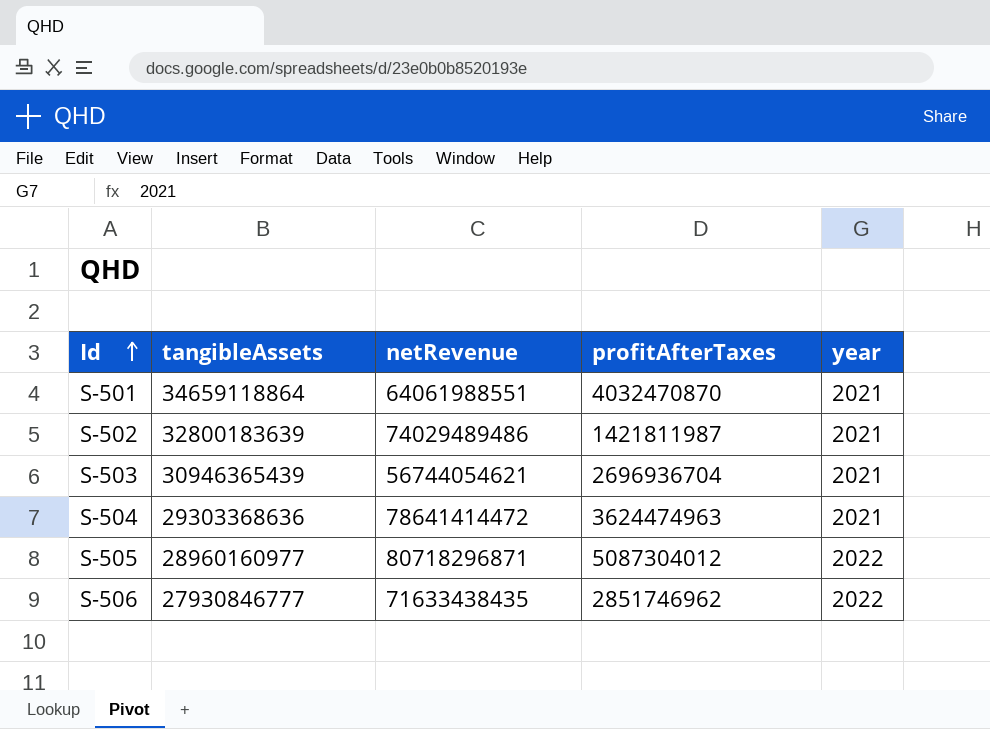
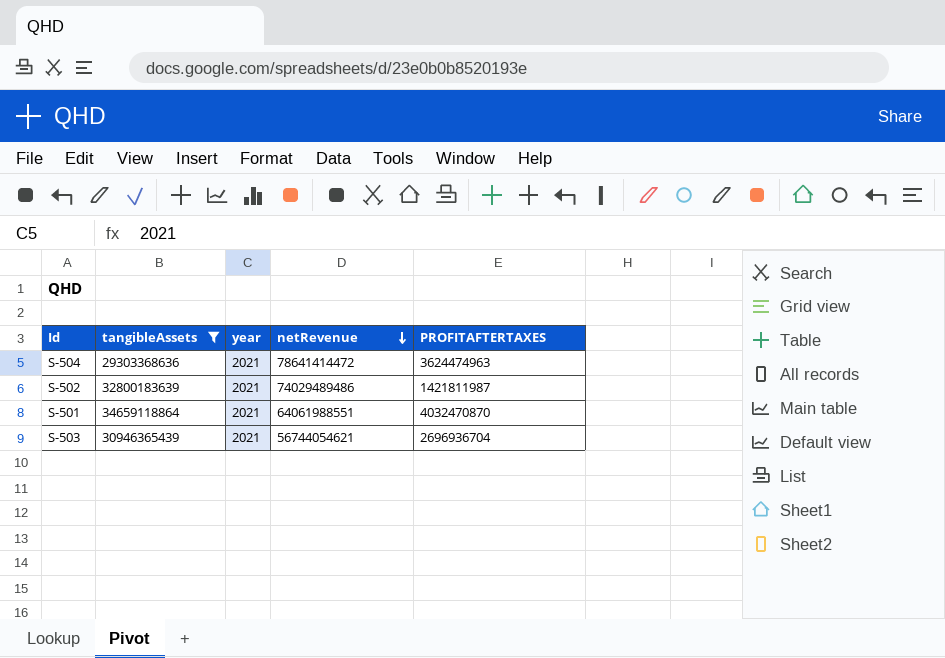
filter: none -> tangibleAssets >= 29303368636
row order: Id ascending -> netRevenue descending
column year | position: 5 -> 3
column name: profitAfterTaxes -> PROFITAFTERTAXES

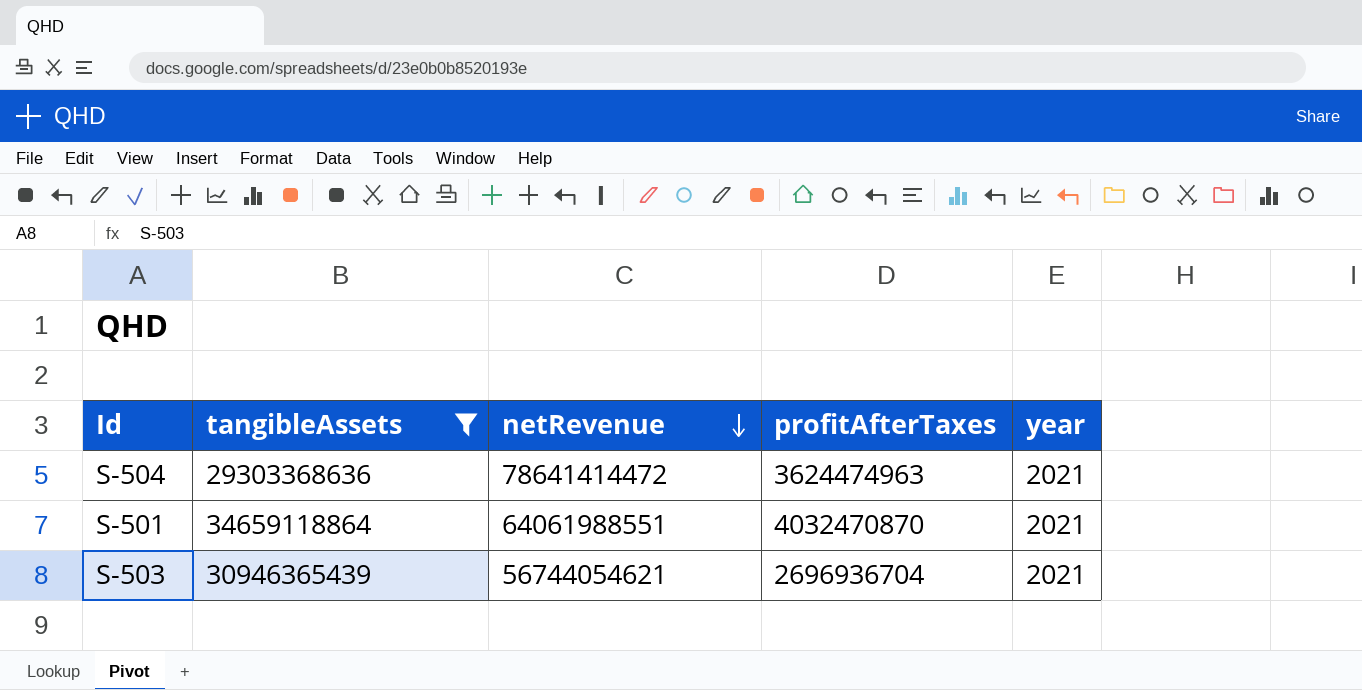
column name: PROFITAFTERTAXES -> profitAfterTaxes
column year | position: 3 -> 5
row S-502: 32800183639 | 2021 | 74029489486 | 1421811987 -> none

